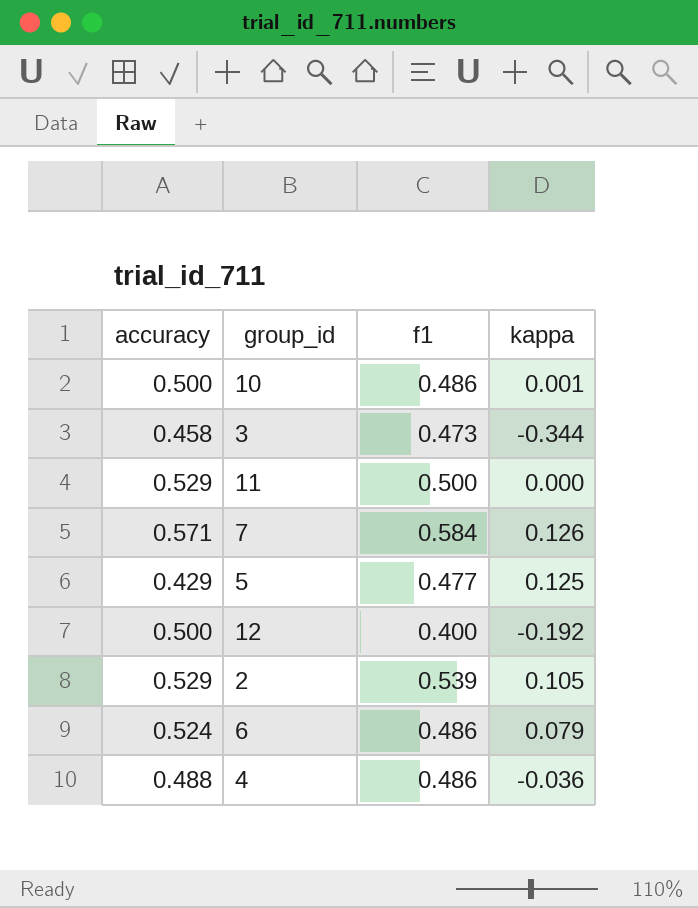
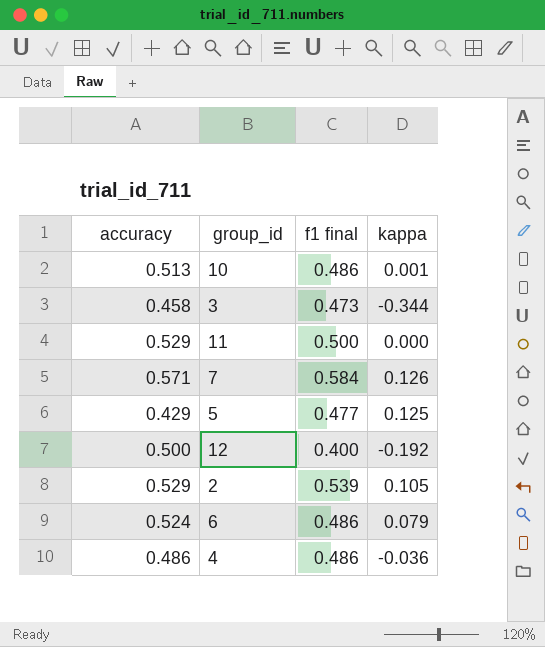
column name: f1 -> f1 final
10 | accuracy: 0.500 -> 0.513
4 | accuracy: 0.488 -> 0.486

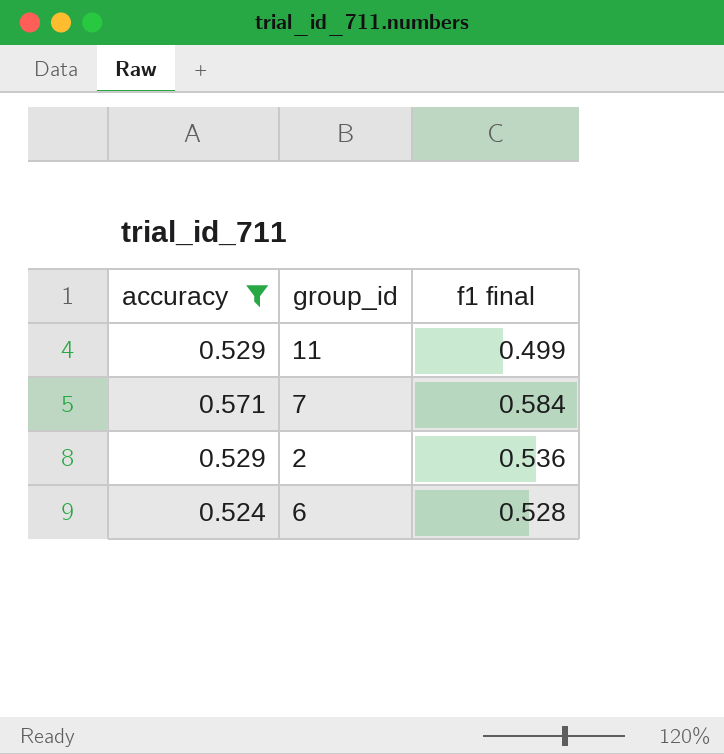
filter: none -> accuracy >= 0.524
column kappa | position: 4 -> none
11 | f1 final: 0.500 -> 0.499
2 | f1 final: 0.539 -> 0.536
6 | f1 final: 0.486 -> 0.528

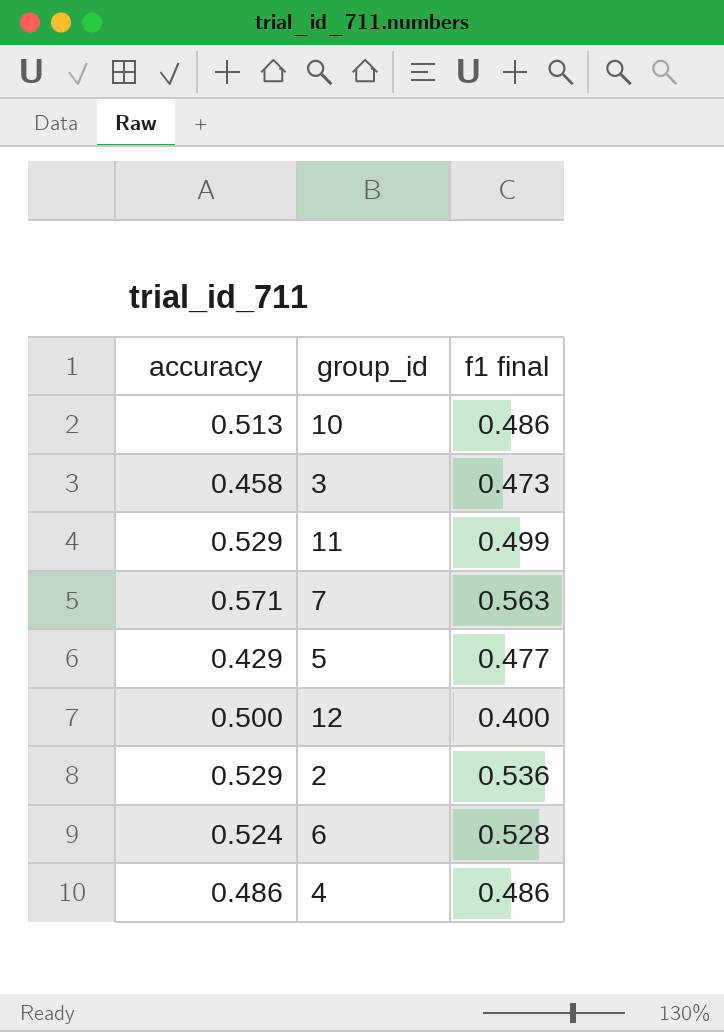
filter: accuracy >= 0.524 -> none
7 | f1 final: 0.584 -> 0.563

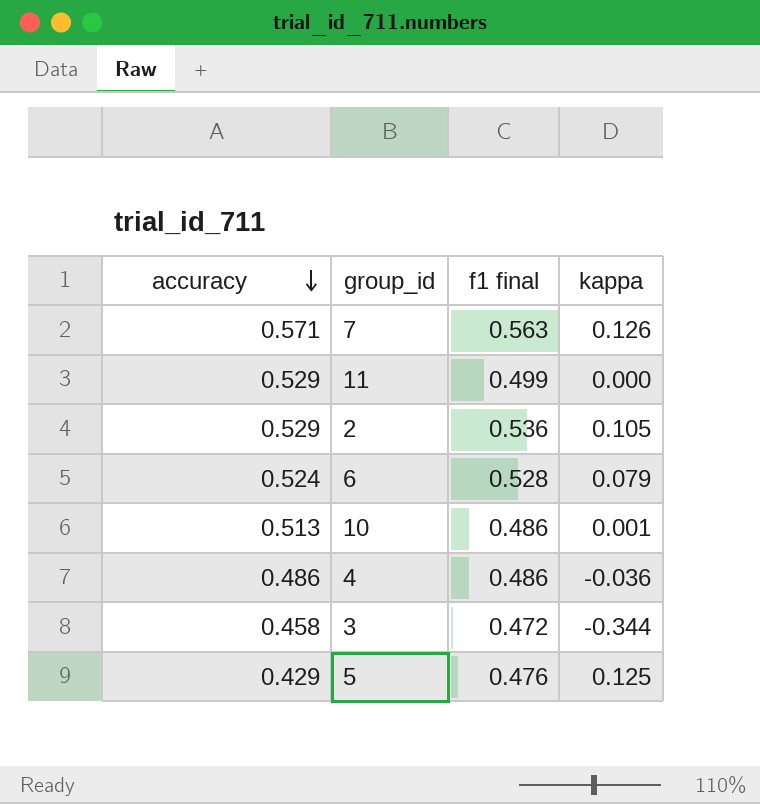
row order: none -> accuracy descending
column kappa | position: none -> 4
row 12: 0.500 | 0.400 -> none
3 | f1 final: 0.473 -> 0.472
5 | f1 final: 0.477 -> 0.476

